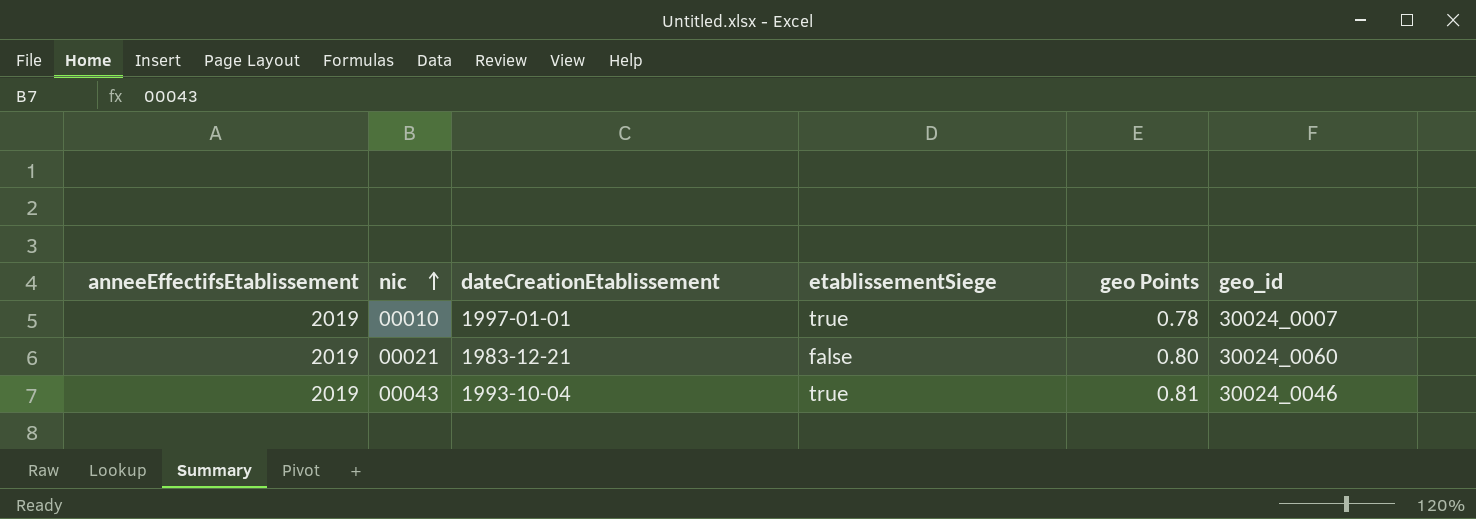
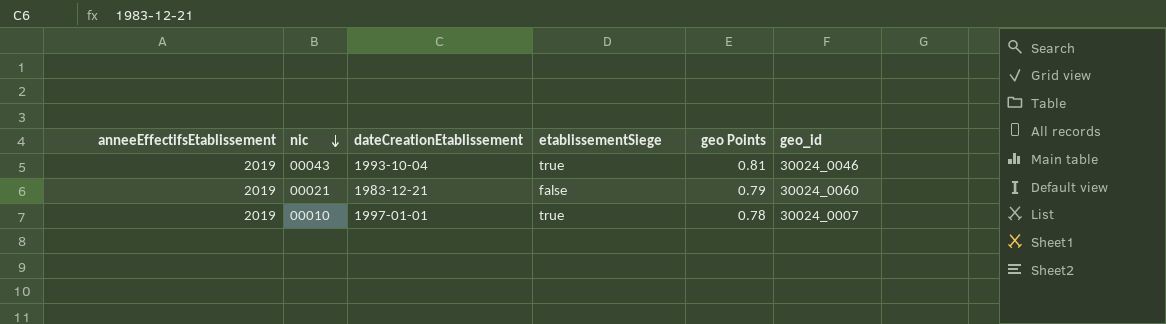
row order: nic ascending -> nic descending
00021 | geo Points: 0.80 -> 0.79

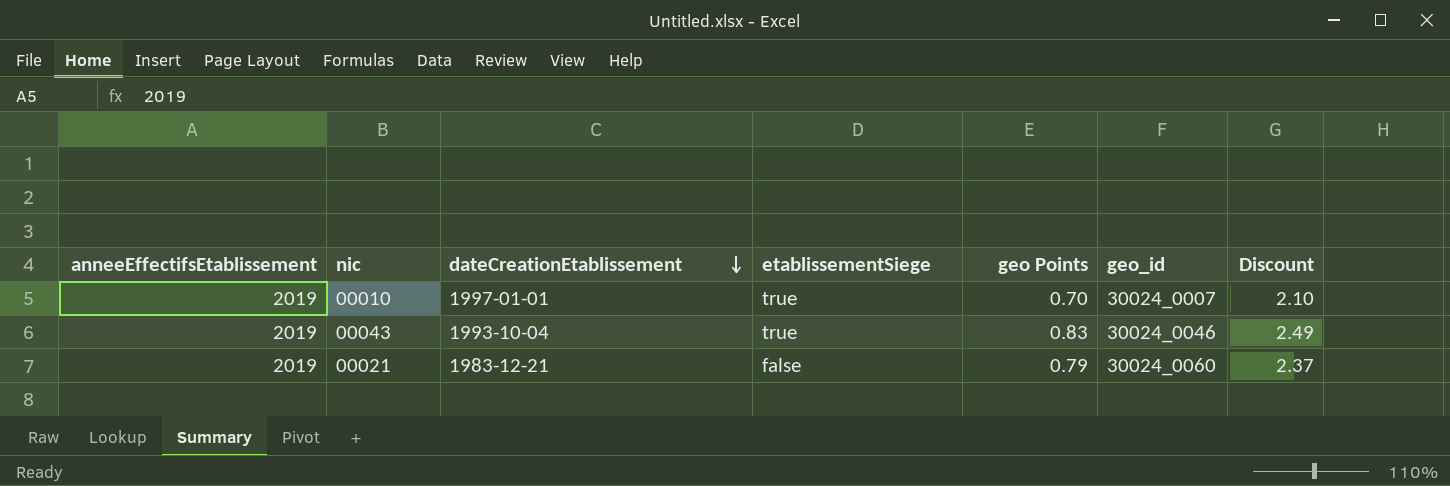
row order: nic descending -> dateCreationEtablissement descending
column Discount | formula: none -> [geo Points] * 3
00010 | geo Points: 0.78 -> 0.70
00043 | geo Points: 0.81 -> 0.83

